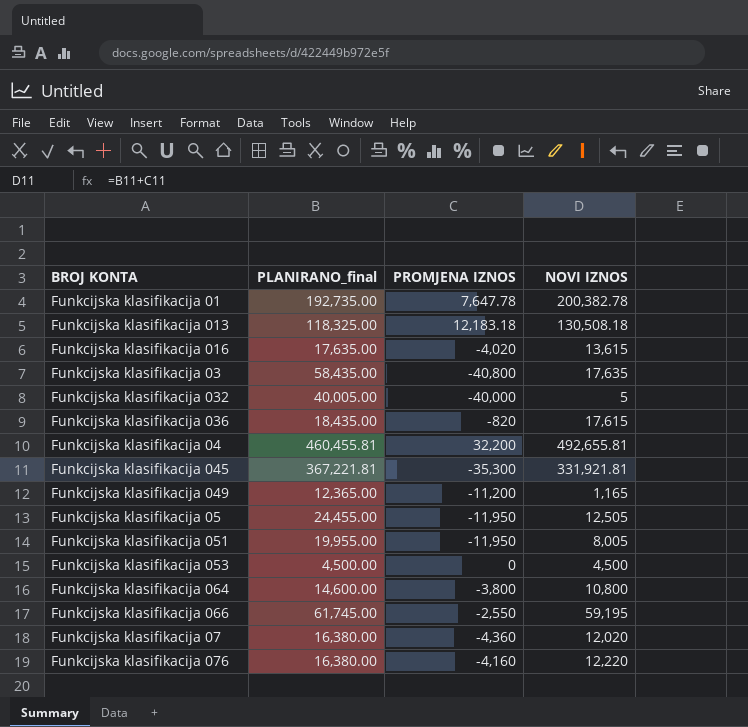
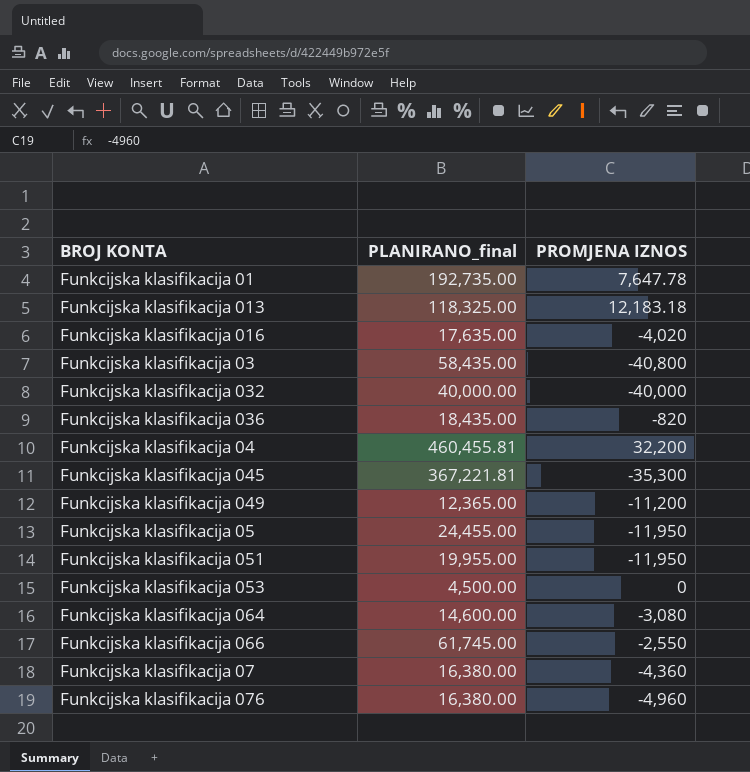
column NOVI IZNOS | formula: [PLANIRANO_final] + [PROMJENA IZNOS] -> none
Funkcijska klasifikacija 032 | PLANIRANO_final: 40,005.00 -> 40,000.00
Funkcijska klasifikacija 064 | PROMJENA IZNOS: -3,800 -> -3,080
Funkcijska klasifikacija 076 | PROMJENA IZNOS: -4,160 -> -4,960

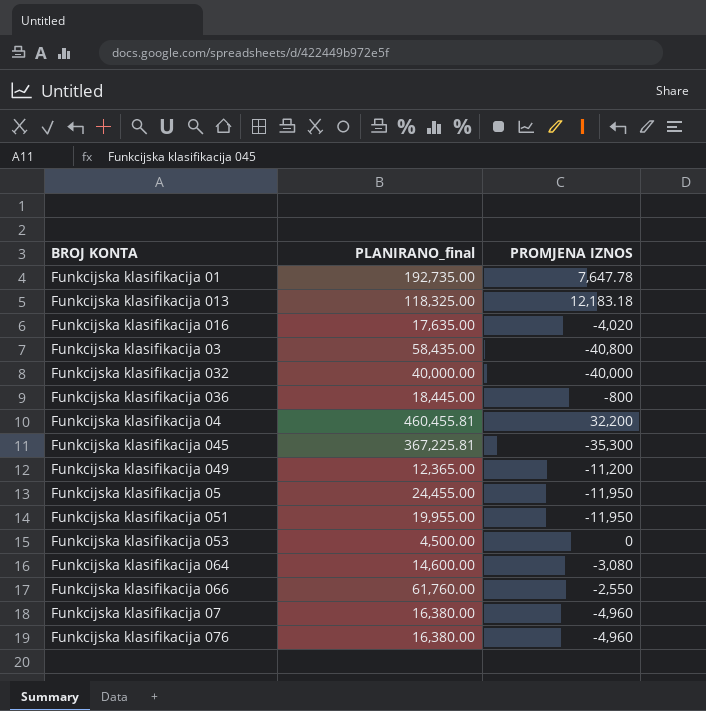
Funkcijska klasifikacija 036 | PLANIRANO_final: 18,435.00 -> 18,445.00
Funkcijska klasifikacija 036 | PROMJENA IZNOS: -820 -> -800
Funkcijska klasifikacija 045 | PLANIRANO_final: 367,221.81 -> 367,225.81
Funkcijska klasifikacija 066 | PLANIRANO_final: 61,745.00 -> 61,760.00
Funkcijska klasifikacija 07 | PROMJENA IZNOS: -4,360 -> -4,960

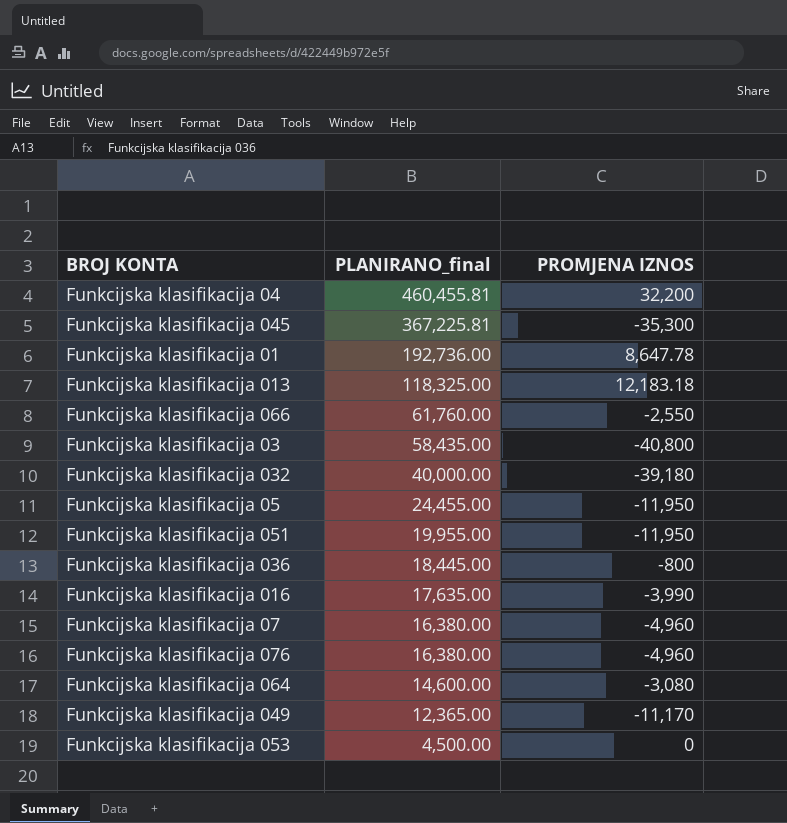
row order: none -> PLANIRANO_final descending
Funkcijska klasifikacija 01 | PLANIRANO_final: 192,735.00 -> 192,736.00
Funkcijska klasifikacija 01 | PROMJENA IZNOS: 7,647.78 -> 8,647.78
Funkcijska klasifikacija 032 | PROMJENA IZNOS: -40,000 -> -39,180
Funkcijska klasifikacija 016 | PROMJENA IZNOS: -4,020 -> -3,990
Funkcijska klasifikacija 049 | PROMJENA IZNOS: -11,200 -> -11,170

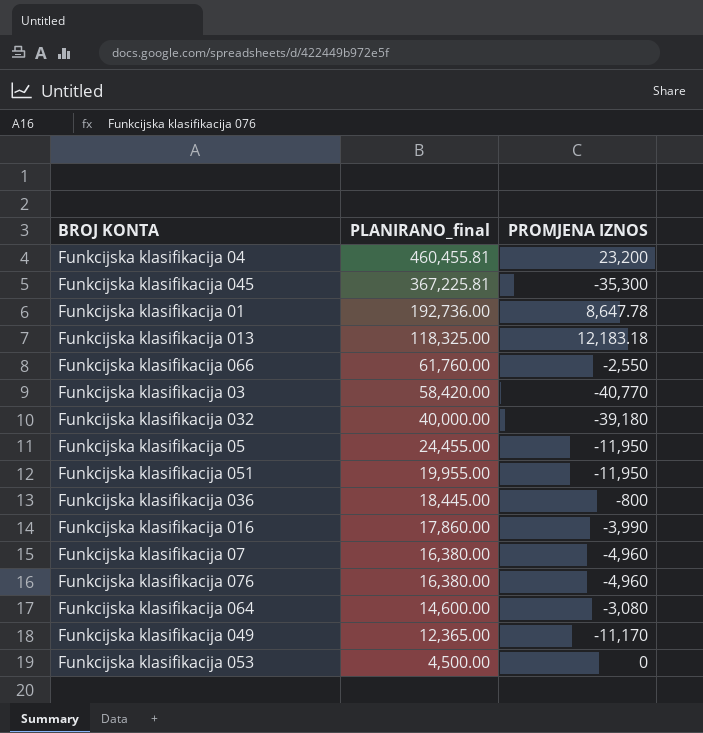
Funkcijska klasifikacija 04 | PROMJENA IZNOS: 32,200 -> 23,200
Funkcijska klasifikacija 03 | PLANIRANO_final: 58,435.00 -> 58,420.00
Funkcijska klasifikacija 03 | PROMJENA IZNOS: -40,800 -> -40,770
Funkcijska klasifikacija 016 | PLANIRANO_final: 17,635.00 -> 17,860.00

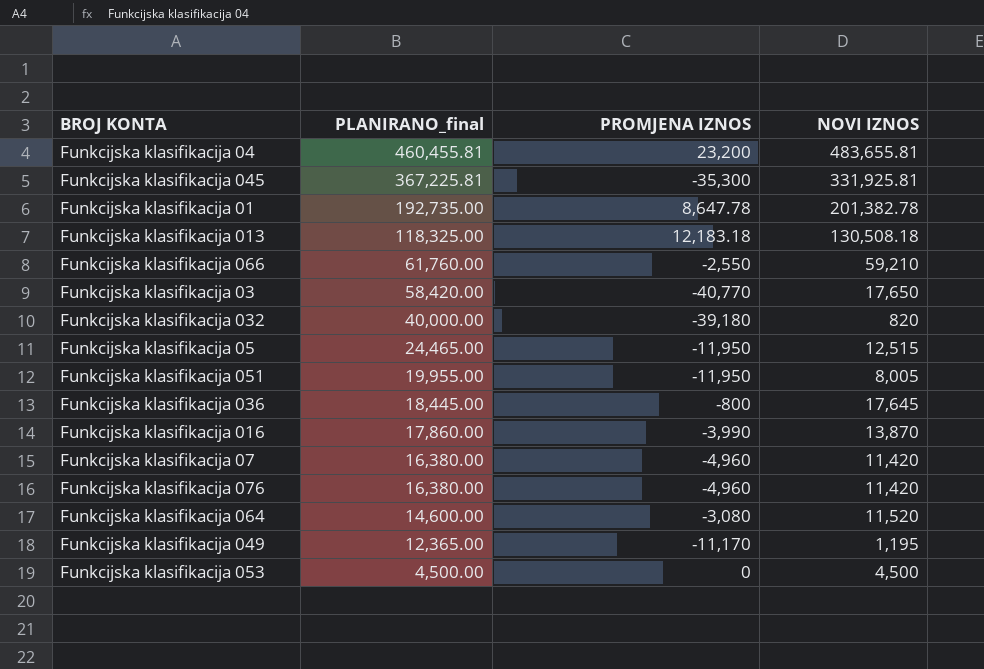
column NOVI IZNOS | formula: none -> [PLANIRANO_final] + [PROMJENA IZNOS]
Funkcijska klasifikacija 01 | PLANIRANO_final: 192,736.00 -> 192,735.00
Funkcijska klasifikacija 05 | PLANIRANO_final: 24,455.00 -> 24,465.00

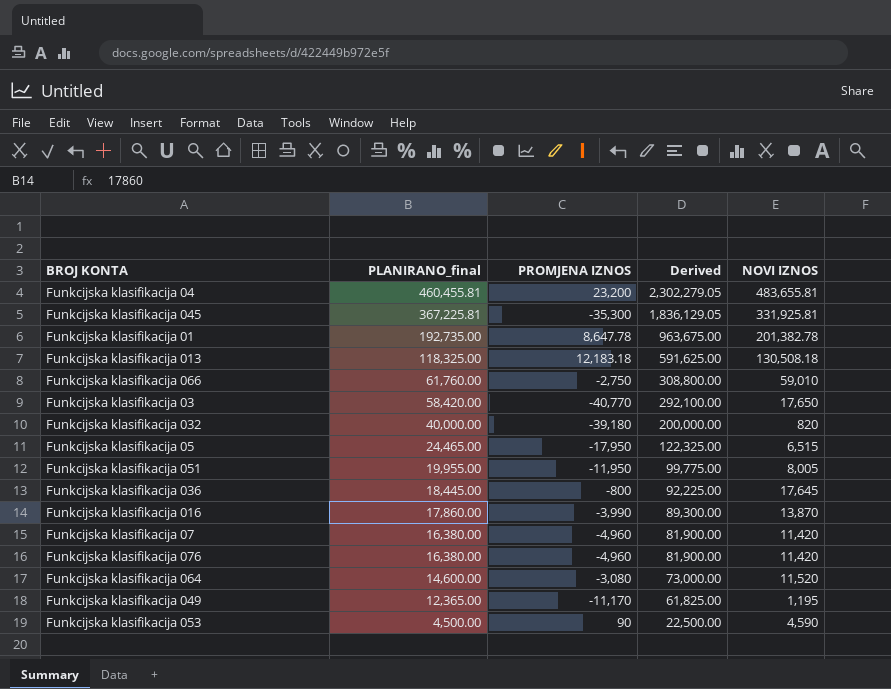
column Derived | formula: none -> [PLANIRANO_final] * 5
Funkcijska klasifikacija 066 | PROMJENA IZNOS: -2,550 -> -2,750
Funkcijska klasifikacija 066 | NOVI IZNOS: 59,210 -> 59,010
Funkcijska klasifikacija 05 | PROMJENA IZNOS: -11,950 -> -17,950
Funkcijska klasifikacija 05 | NOVI IZNOS: 12,515 -> 6,515
Funkcijska klasifikacija 053 | PROMJENA IZNOS: 0 -> 90
Funkcijska klasifikacija 053 | NOVI IZNOS: 4,500 -> 4,590

